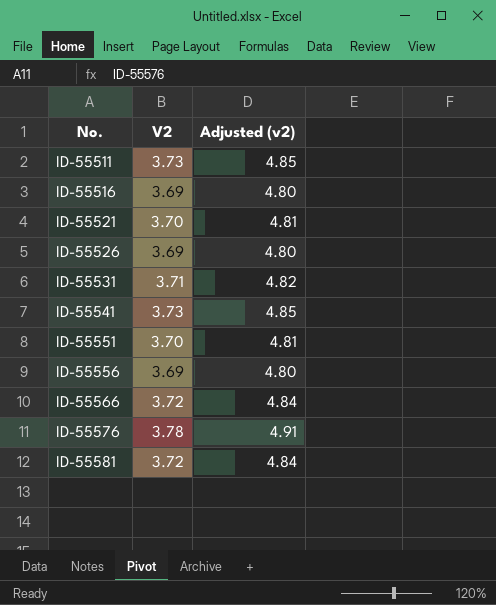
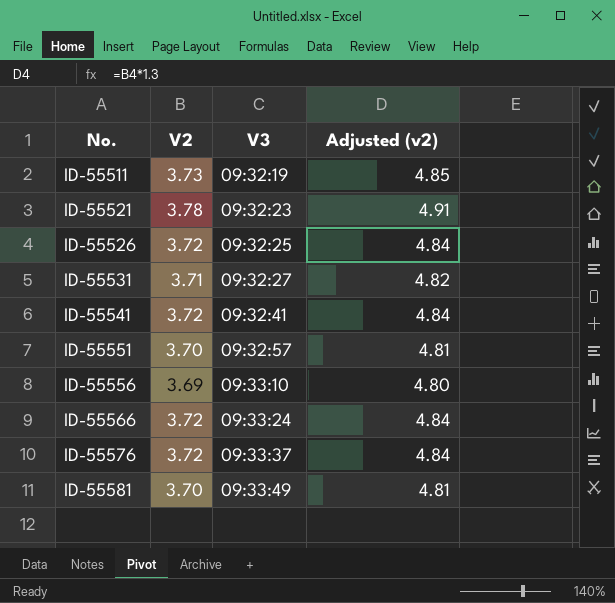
column V3 | position: none -> 3
row ID-55516: 3.69 | 4.80 -> none
ID-55521 | V2: 3.70 -> 3.78
ID-55521 | Adjusted (v2): 4.81 -> 4.91
ID-55526 | V2: 3.69 -> 3.72
ID-55526 | Adjusted (v2): 4.80 -> 4.84
ID-55541 | V2: 3.73 -> 3.72
ID-55541 | Adjusted (v2): 4.85 -> 4.84
ID-55576 | V2: 3.78 -> 3.72
ID-55576 | Adjusted (v2): 4.91 -> 4.84
ID-55581 | V2: 3.72 -> 3.70
ID-55581 | Adjusted (v2): 4.84 -> 4.81

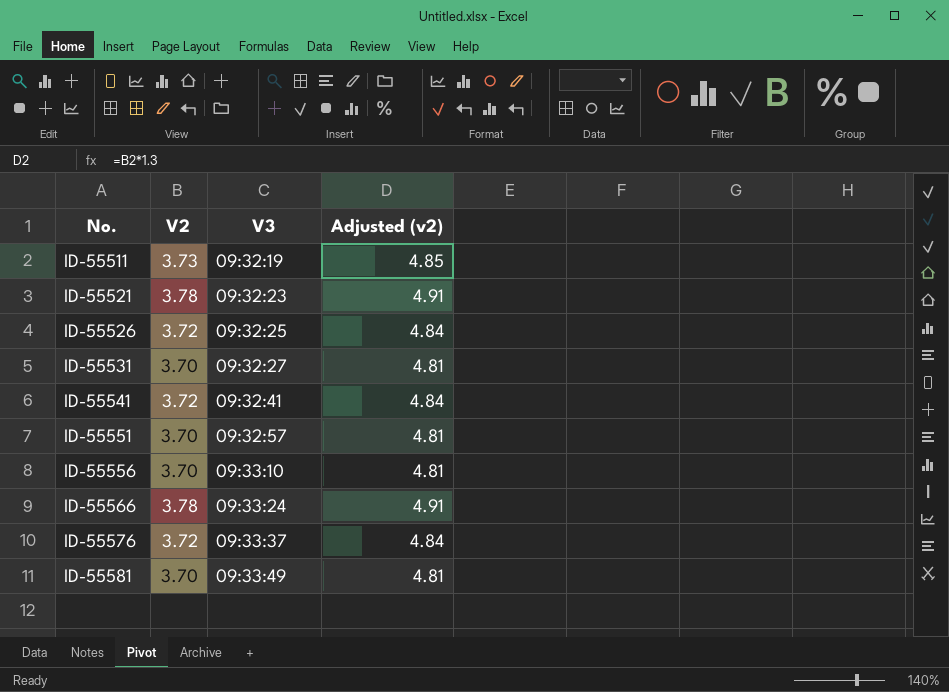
ID-55531 | V2: 3.71 -> 3.70
ID-55531 | Adjusted (v2): 4.82 -> 4.81
ID-55556 | V2: 3.69 -> 3.70
ID-55556 | Adjusted (v2): 4.80 -> 4.81
ID-55566 | V2: 3.72 -> 3.78
ID-55566 | Adjusted (v2): 4.84 -> 4.91

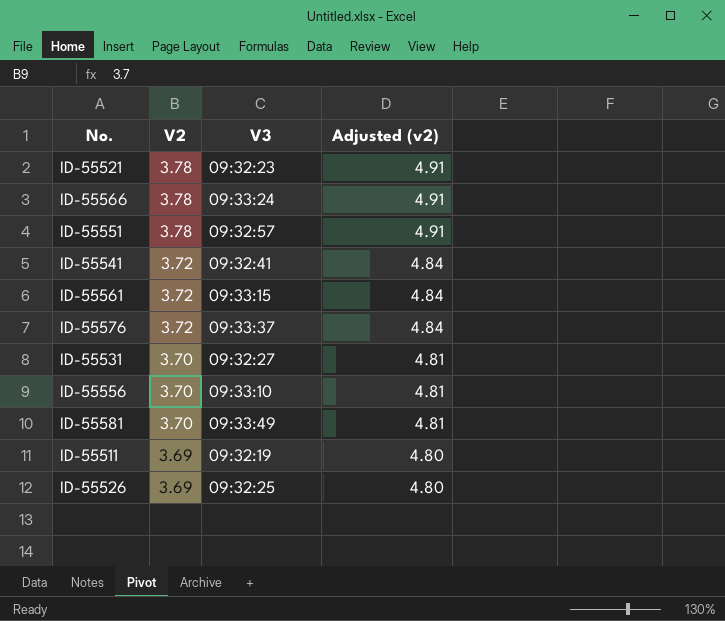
row order: No. ascending -> V2 descending
ID-55551 | V2: 3.70 -> 3.78
ID-55551 | Adjusted (v2): 4.81 -> 4.91
row ID-55561: none -> 3.72 | 09:33:15 | 4.84
ID-55511 | V2: 3.73 -> 3.69
ID-55511 | Adjusted (v2): 4.85 -> 4.80
ID-55526 | V2: 3.72 -> 3.69
ID-55526 | Adjusted (v2): 4.84 -> 4.80

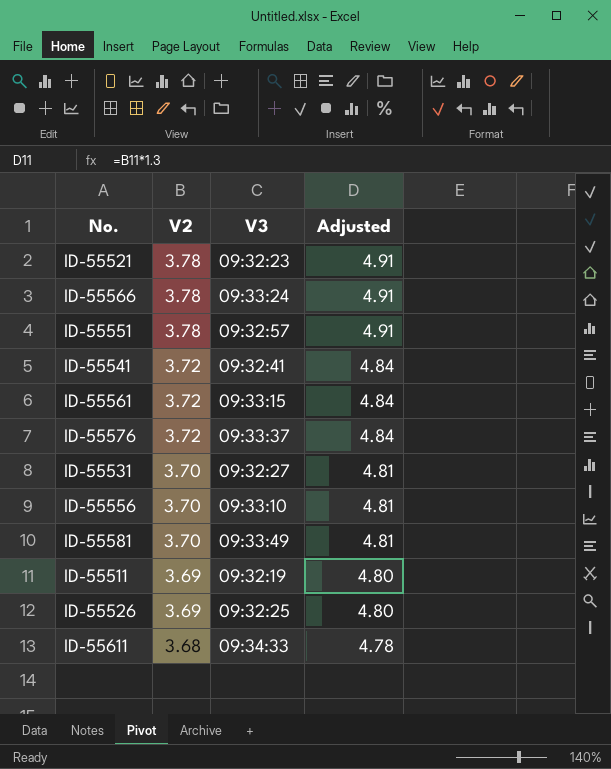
column name: Adjusted (v2) -> Adjusted
row ID-55611: none -> 3.68 | 09:34:33 | 4.78

